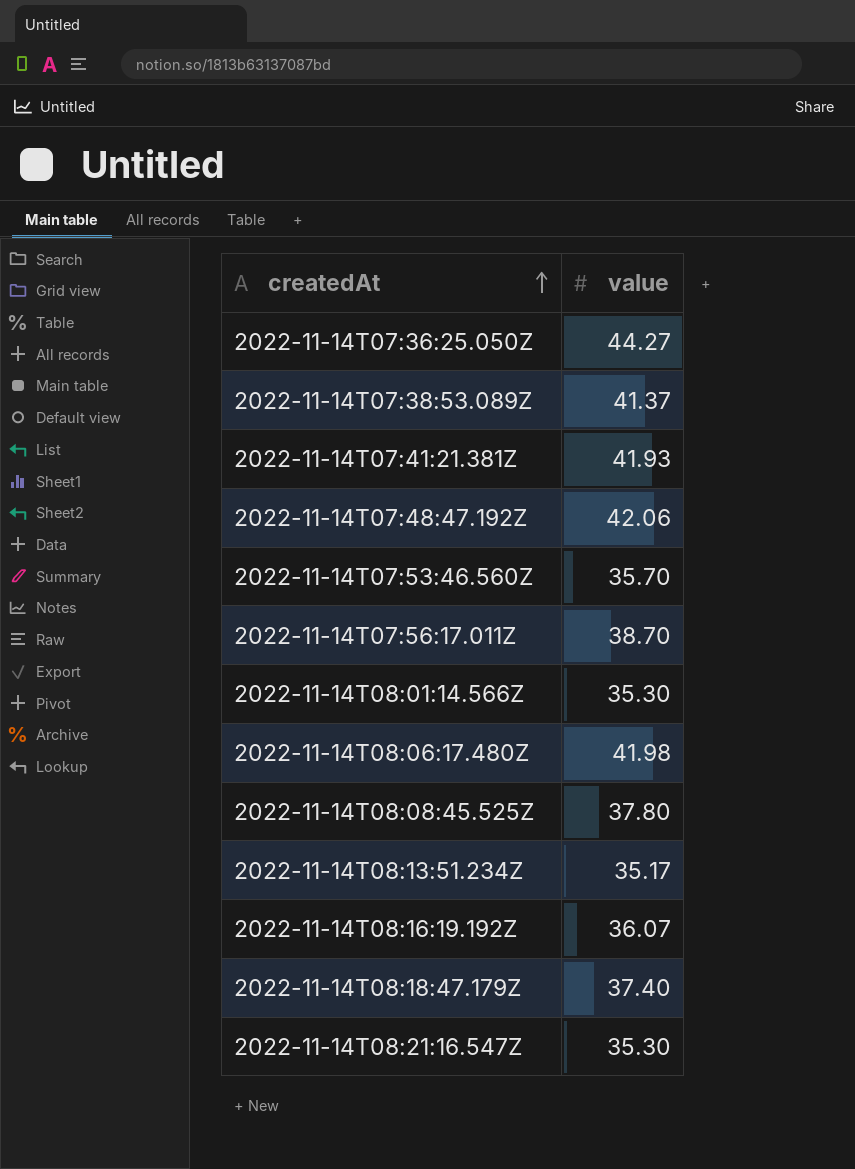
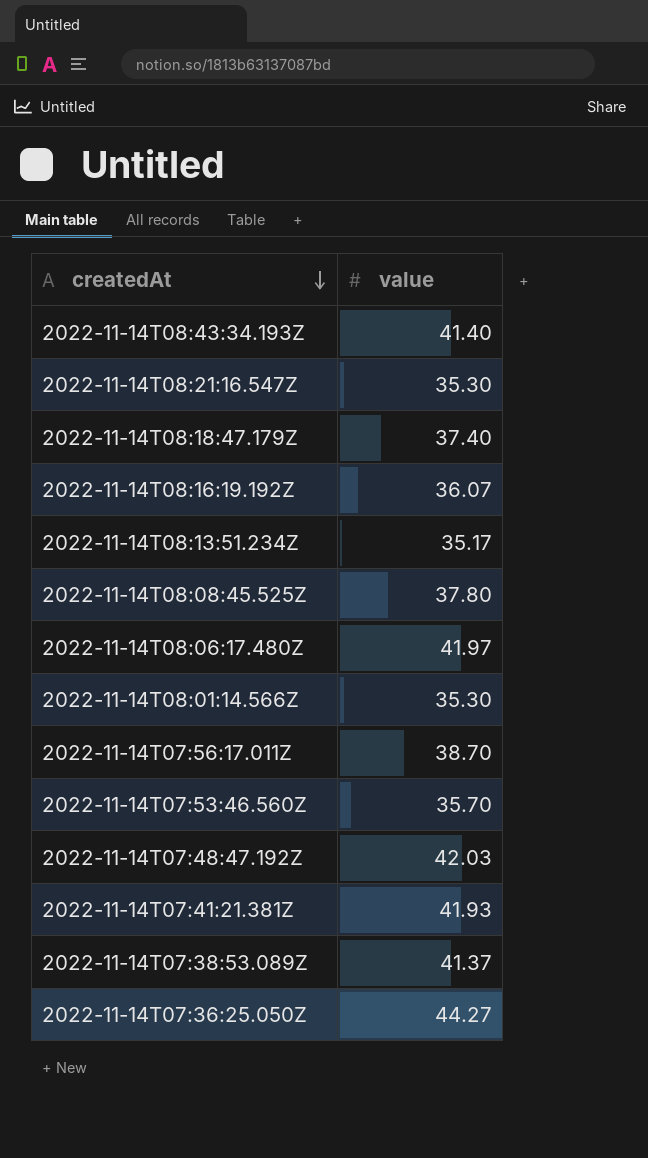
row order: createdAt ascending -> createdAt descending
row 2022-11-14T08:43:34.193Z: none -> 41.40
2022-11-14T08:06:17.480Z | value: 41.98 -> 41.97
2022-11-14T07:48:47.192Z | value: 42.06 -> 42.03

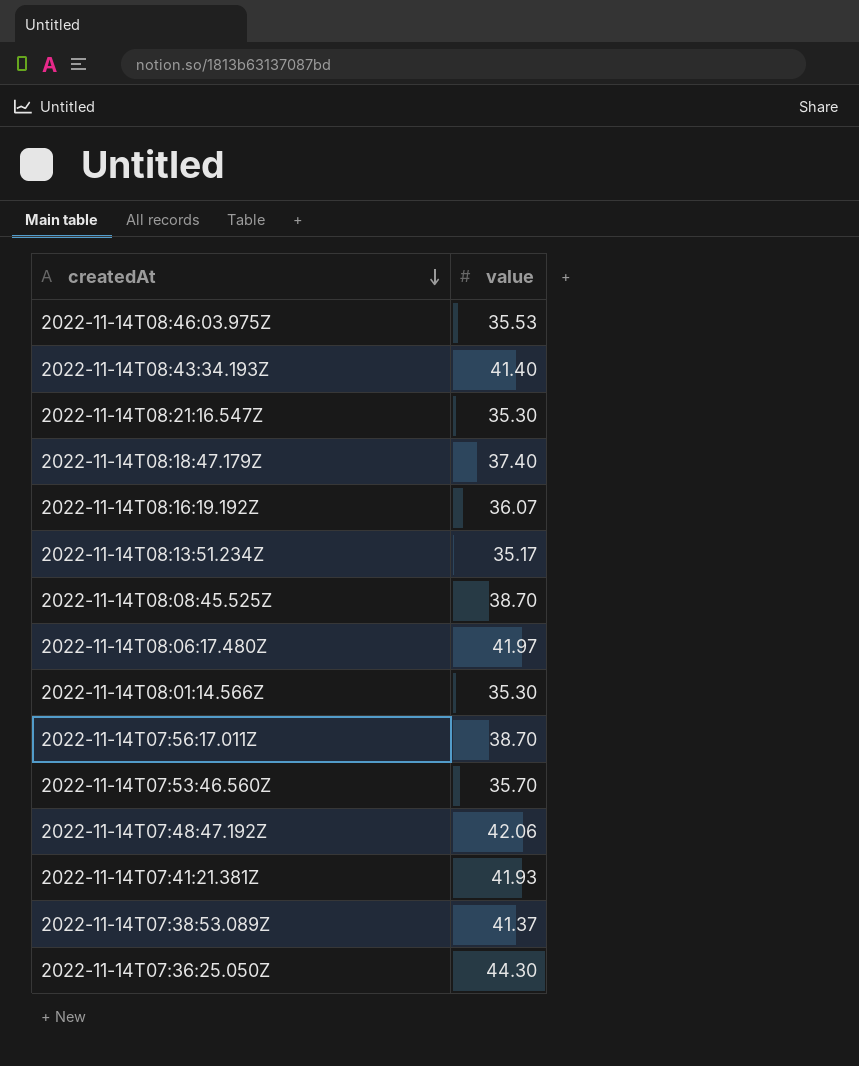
row 2022-11-14T08:46:03.975Z: none -> 35.53
2022-11-14T08:08:45.525Z | value: 37.80 -> 38.70
2022-11-14T07:48:47.192Z | value: 42.03 -> 42.06
2022-11-14T07:36:25.050Z | value: 44.27 -> 44.30

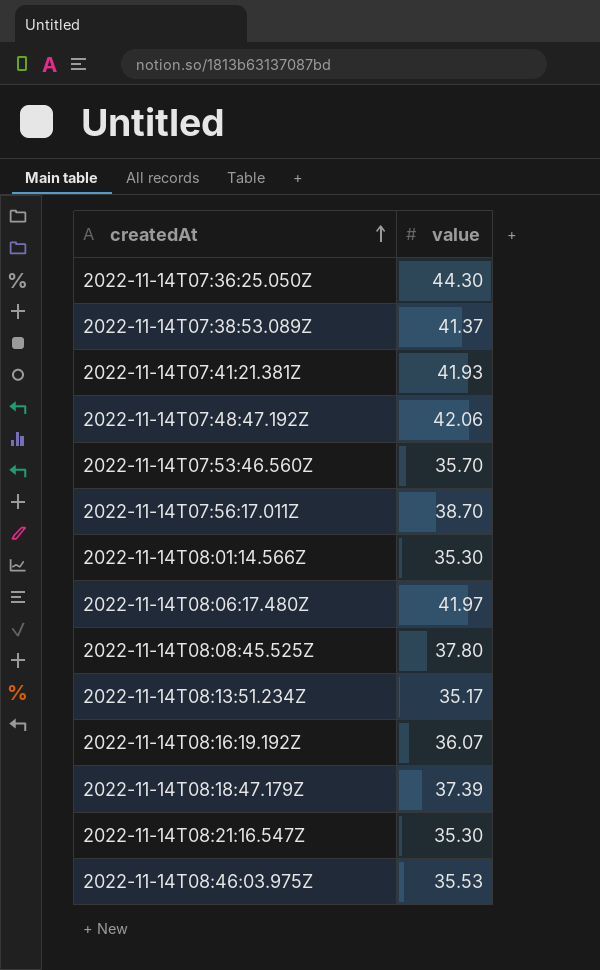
row order: createdAt descending -> createdAt ascending
row 2022-11-14T08:43:34.193Z: 41.40 -> none
2022-11-14T08:08:45.525Z | value: 38.70 -> 37.80
2022-11-14T08:18:47.179Z | value: 37.40 -> 37.39

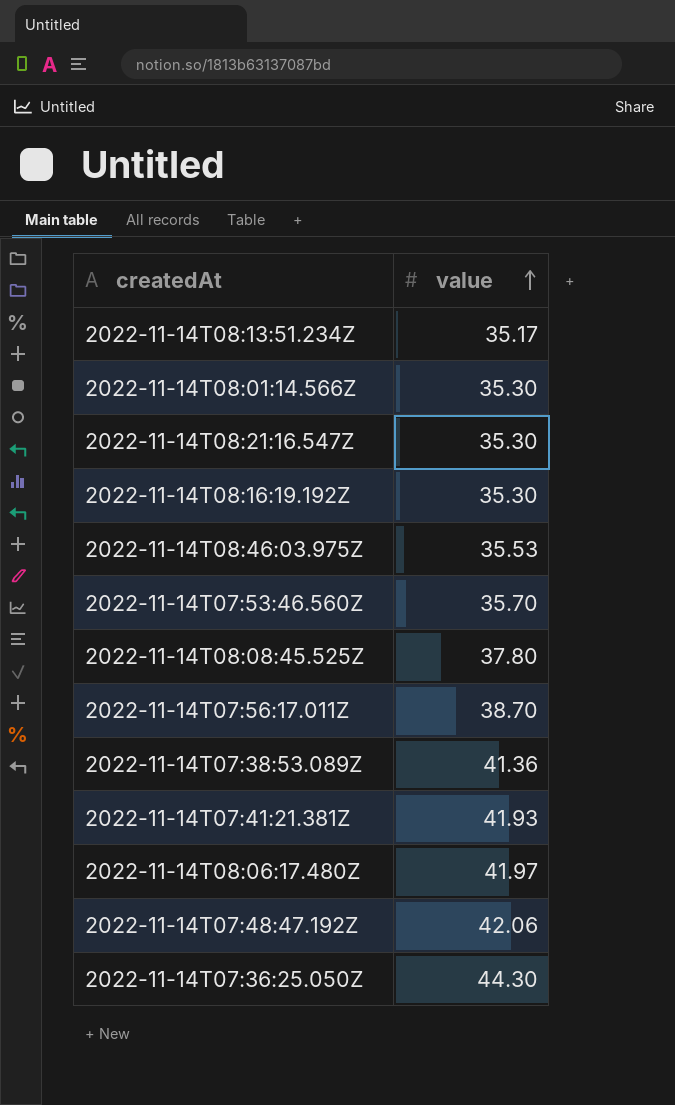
row order: createdAt ascending -> value ascending
row 2022-11-14T08:18:47.179Z: 37.39 -> none
2022-11-14T08:16:19.192Z | value: 36.07 -> 35.30
2022-11-14T07:38:53.089Z | value: 41.37 -> 41.36

